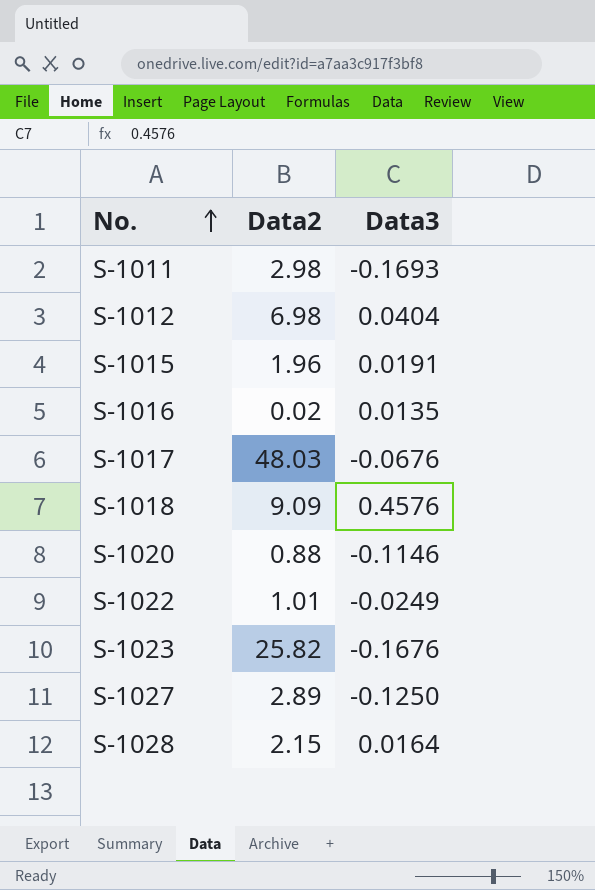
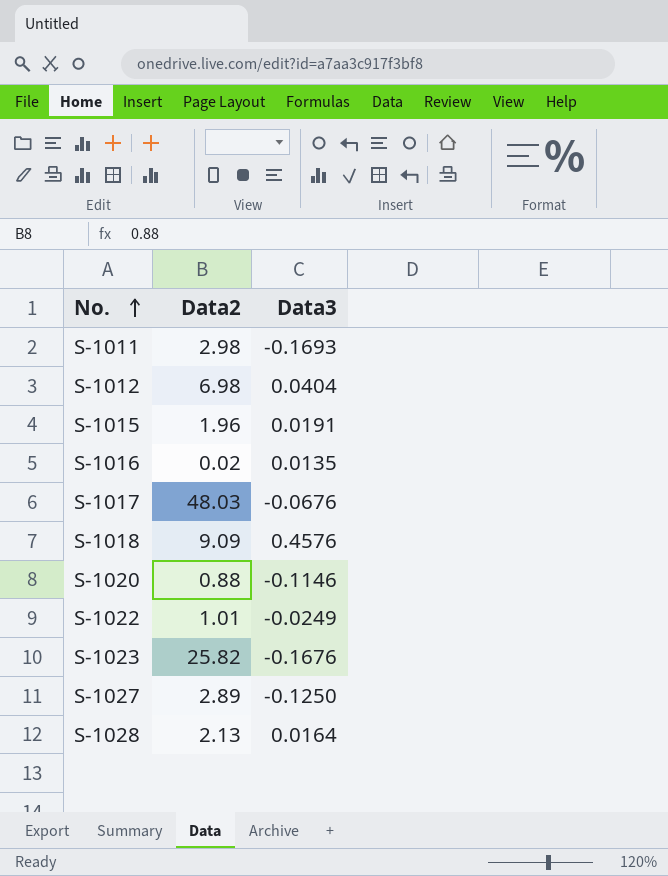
S-1028 | Data2: 2.15 -> 2.13

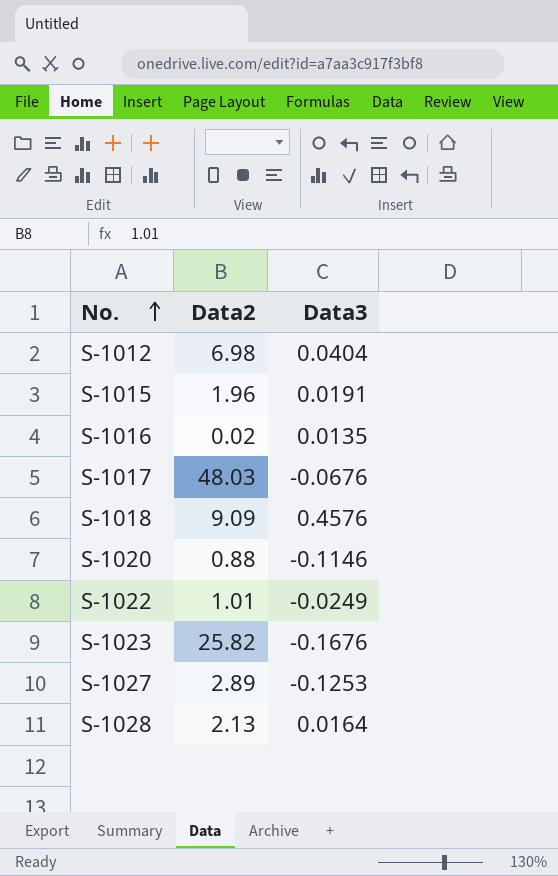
row S-1011: 2.98 | -0.1693 -> none
S-1027 | Data3: -0.1250 -> -0.1253

